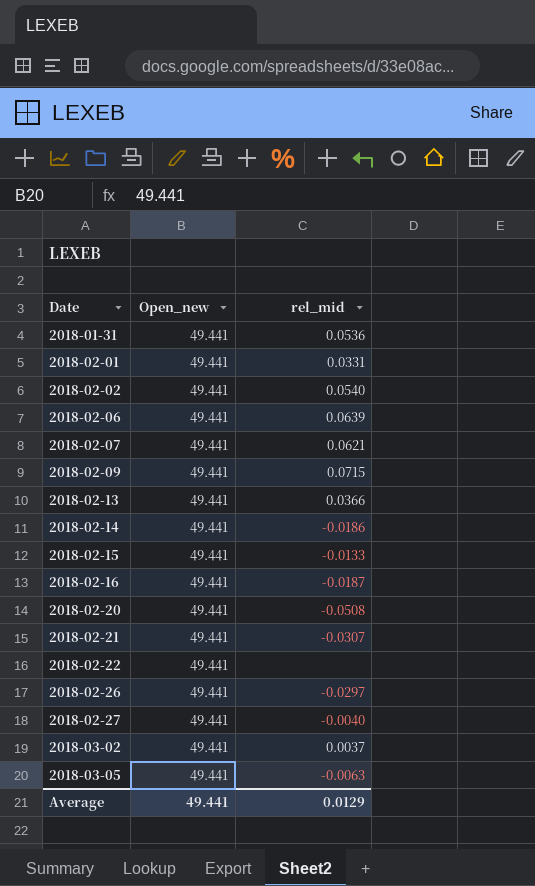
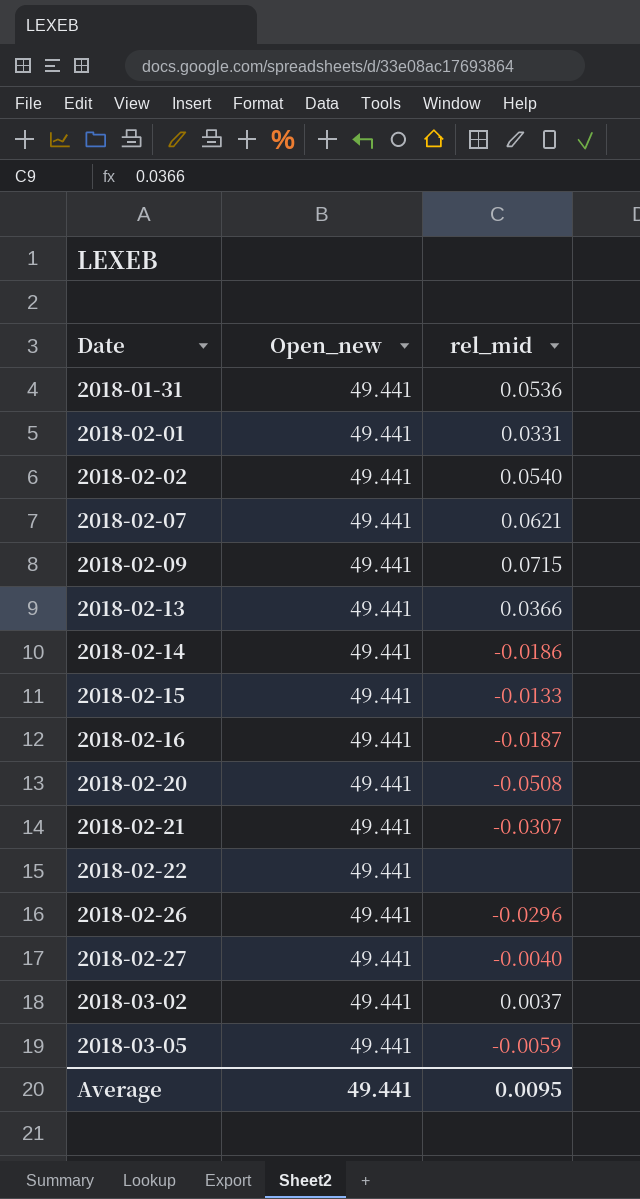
row 2018-02-06: 49.441 | 0.0639 -> none
2018-02-26 | rel_mid: -0.0297 -> -0.0296
2018-03-05 | rel_mid: -0.0063 -> -0.0059
Average | rel_mid: 0.0129 -> 0.0095

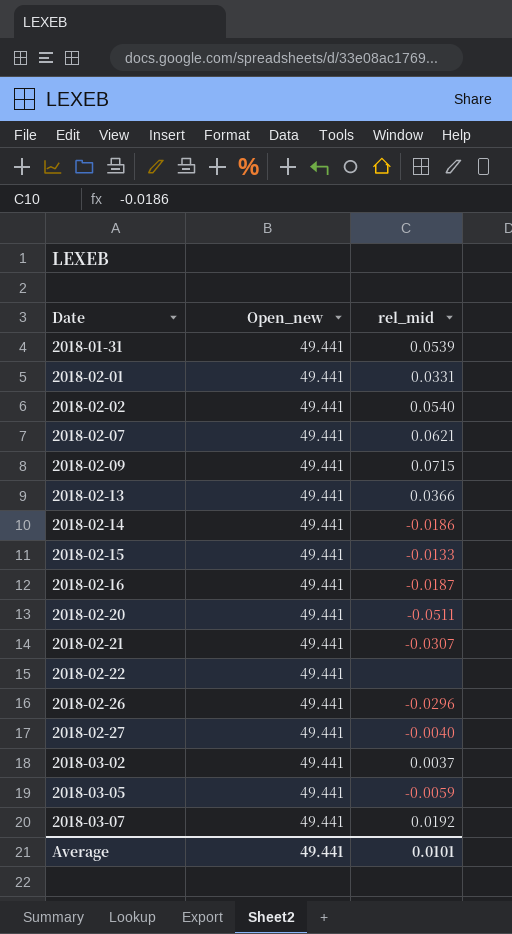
2018-01-31 | rel_mid: 0.0536 -> 0.0539
2018-02-20 | rel_mid: -0.0508 -> -0.0511
row 2018-03-07: none -> 49.441 | 0.0192
Average | rel_mid: 0.0095 -> 0.0101

